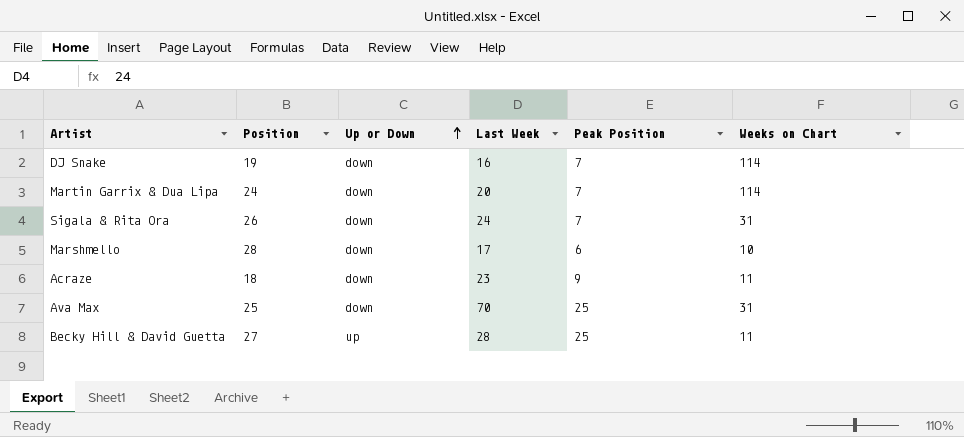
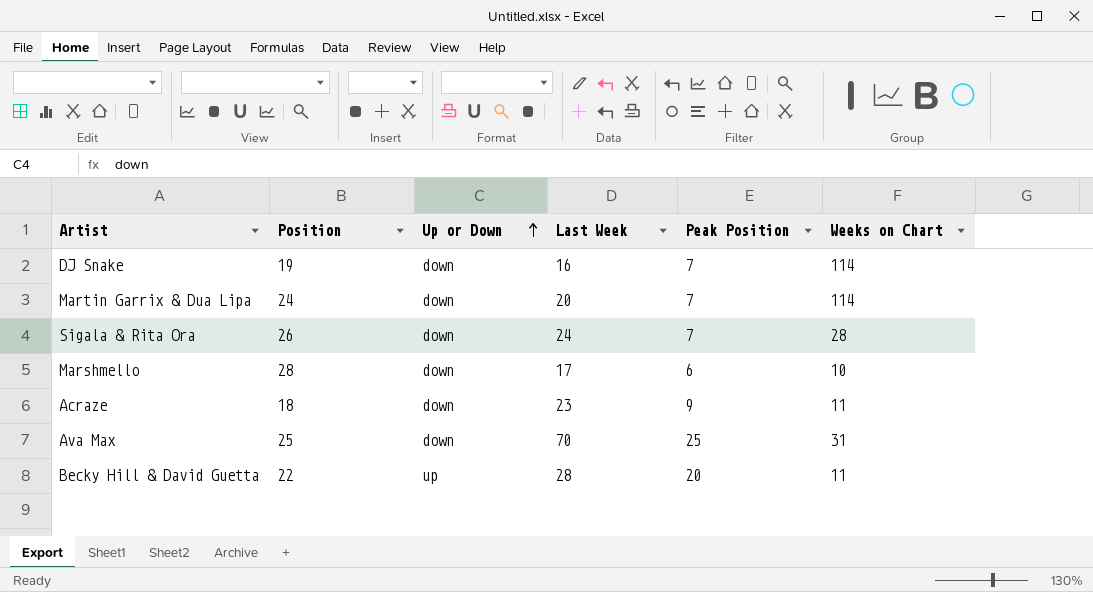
Sigala & Rita Ora | Weeks on Chart: 31 -> 28
Becky Hill & David Guetta | Position: 27 -> 22
Becky Hill & David Guetta | Peak Position: 25 -> 20

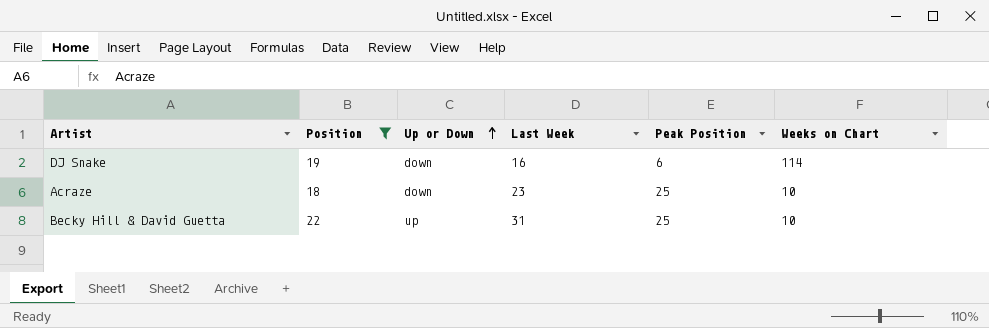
filter: none -> Position <= 22
DJ Snake | Peak Position: 7 -> 6
Acraze | Peak Position: 9 -> 25
Acraze | Weeks on Chart: 11 -> 10
Becky Hill & David Guetta | Last Week: 28 -> 31
Becky Hill & David Guetta | Peak Position: 20 -> 25
Becky Hill & David Guetta | Weeks on Chart: 11 -> 10

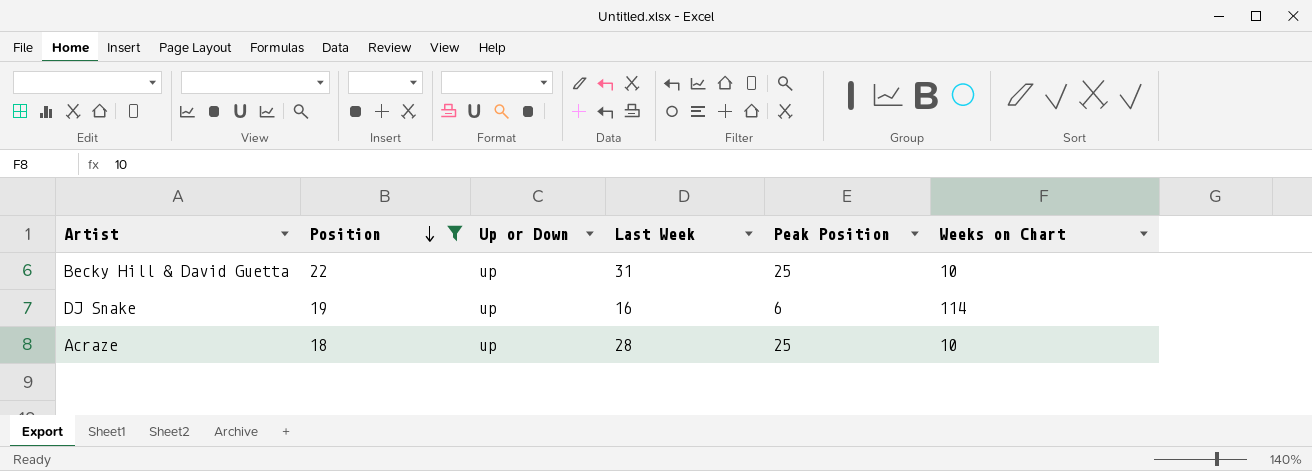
row order: Up or Down ascending -> Position descending
DJ Snake | Up or Down: down -> up
Acraze | Up or Down: down -> up
Acraze | Last Week: 23 -> 28

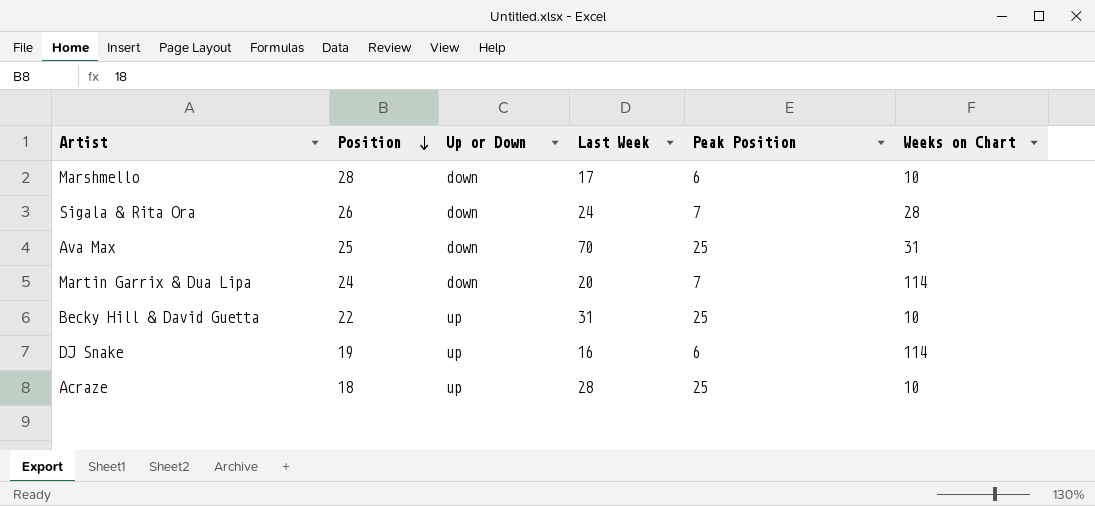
filter: Position <= 22 -> none

